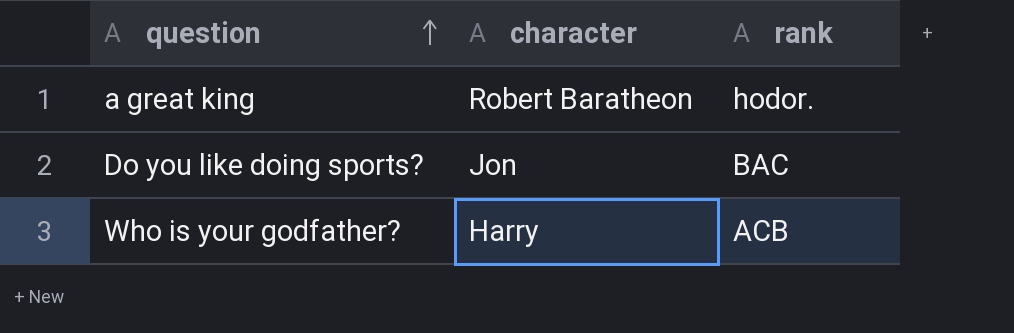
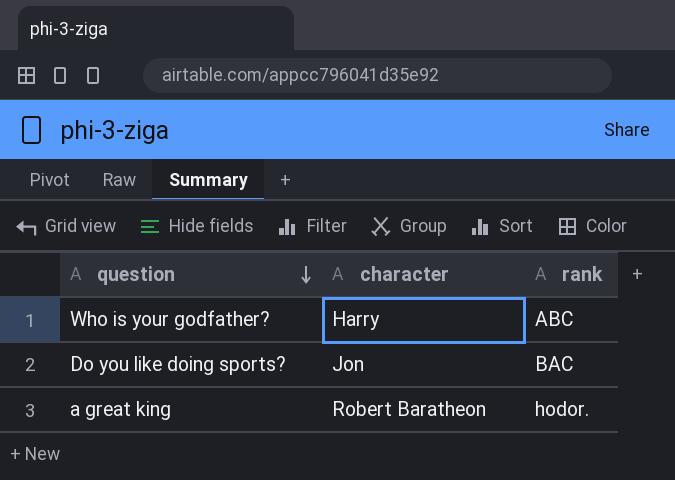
row order: question ascending -> question descending
Who is your godfather? | rank: ACB -> ABC

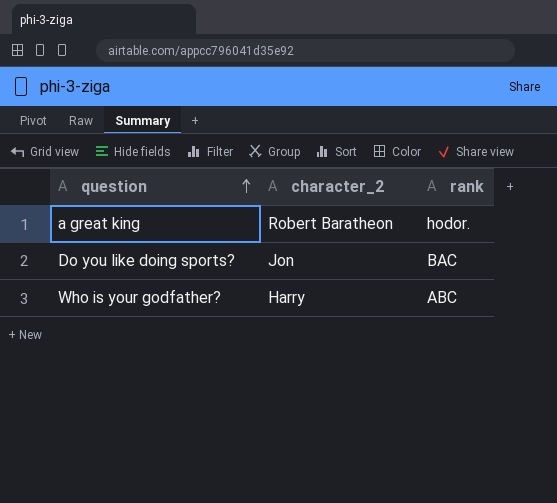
row order: question descending -> question ascending
column name: character -> character_2

